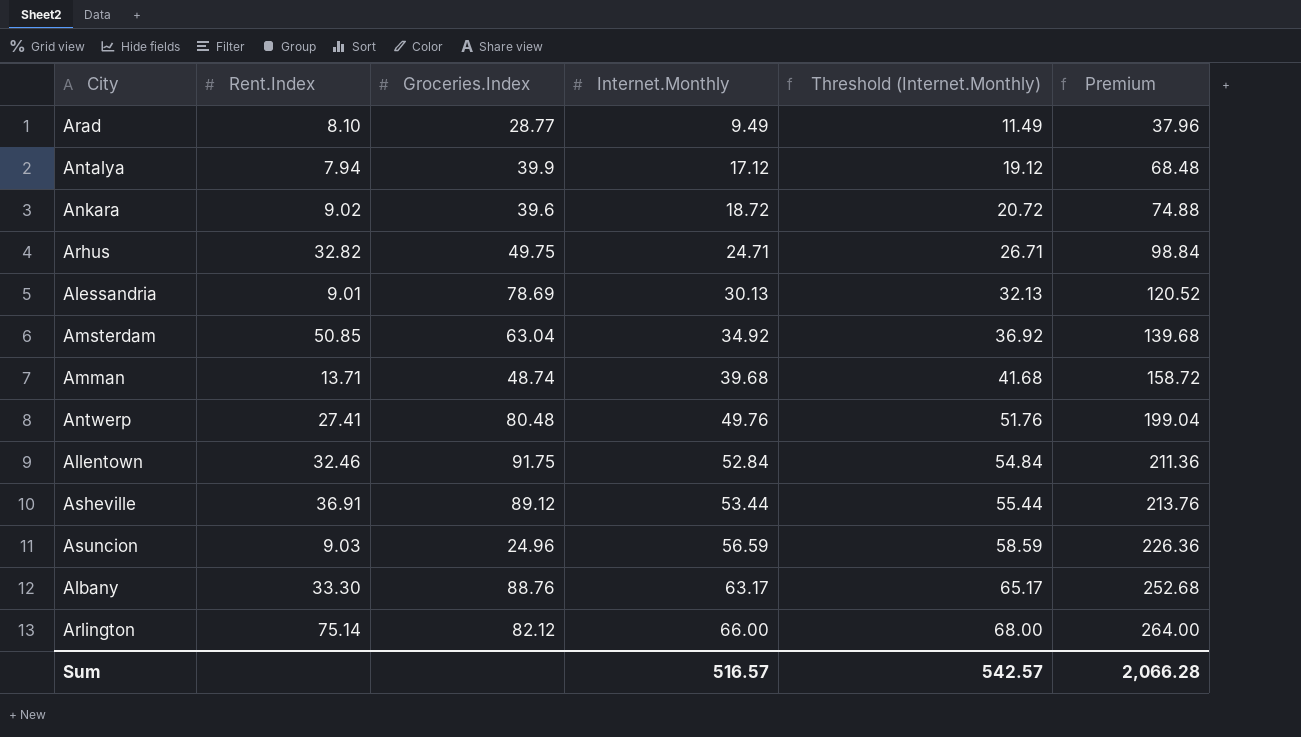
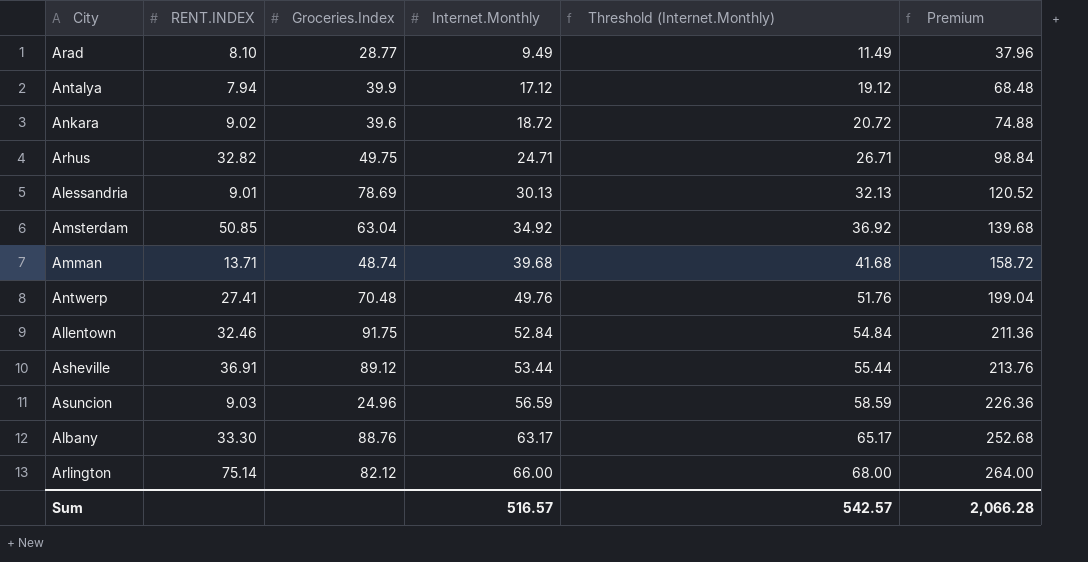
column name: Rent.Index -> RENT.INDEX
Antwerp | Groceries.Index: 80.48 -> 70.48

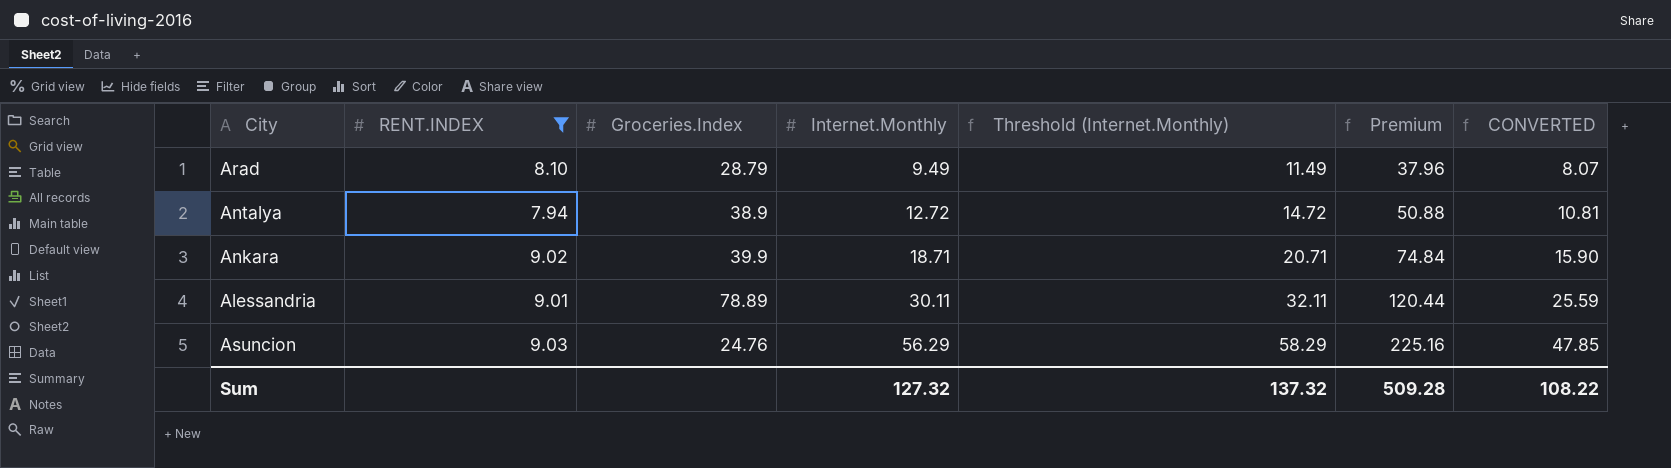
filter: none -> RENT.INDEX <= 9.03
column CONVERTED | formula: none -> [Internet.Monthly] * 0.85
Arad | Groceries.Index: 28.77 -> 28.79
Antalya | Groceries.Index: 39.9 -> 38.9
Antalya | Internet.Monthly: 17.12 -> 12.72
Antalya | Threshold (Internet.Monthly): 19.12 -> 14.72
Antalya | Premium: 68.48 -> 50.88
Ankara | Groceries.Index: 39.6 -> 39.9
Ankara | Internet.Monthly: 18.72 -> 18.71
Ankara | Threshold (Internet.Monthly): 20.72 -> 20.71
Ankara | Premium: 74.88 -> 74.84
Alessandria | Groceries.Index: 78.69 -> 78.89
Alessandria | Internet.Monthly: 30.13 -> 30.11
Alessandria | Threshold (Internet.Monthly): 32.13 -> 32.11
Alessandria | Premium: 120.52 -> 120.44
Asuncion | Groceries.Index: 24.96 -> 24.76
Asuncion | Internet.Monthly: 56.59 -> 56.29
Asuncion | Threshold (Internet.Monthly): 58.59 -> 58.29
Asuncion | Premium: 226.36 -> 225.16
Sum | Internet.Monthly: 516.57 -> 127.32
Sum | Threshold (Internet.Monthly): 542.57 -> 137.32
Sum | Premium: 2,066.28 -> 509.28

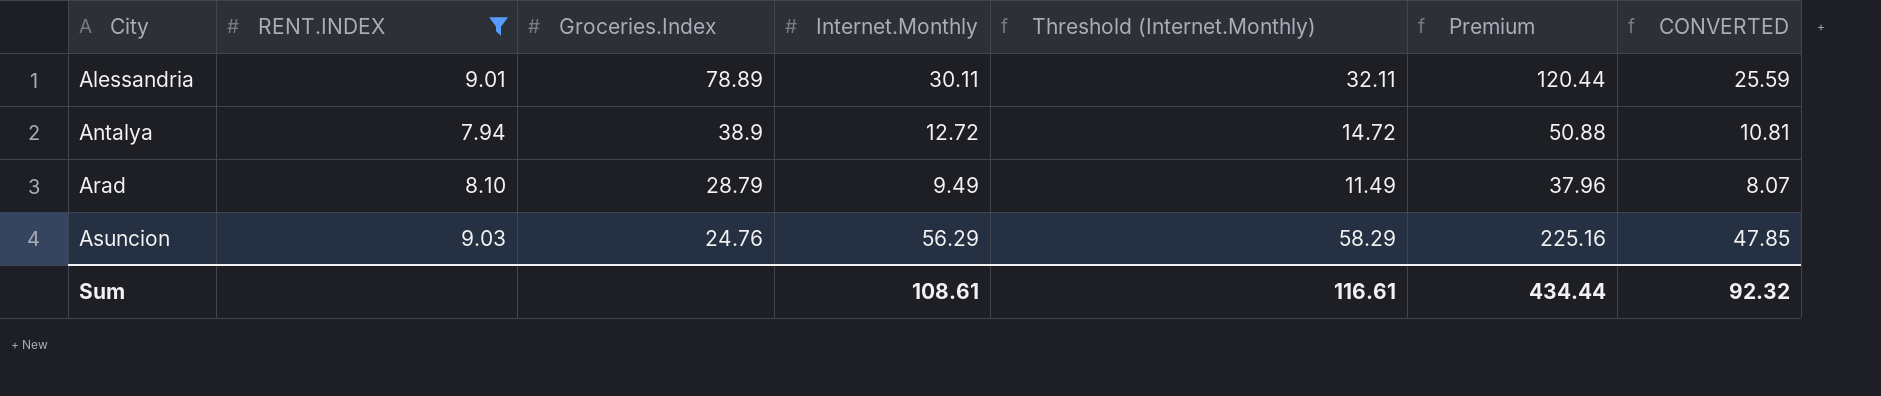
row order: Internet.Monthly ascending -> City ascending
row Ankara: 9.02 | 39.9 | 18.71 | 20.71 | 74.84 | 15.90 -> none
Sum | Internet.Monthly: 127.32 -> 108.61
Sum | Threshold (Internet.Monthly): 137.32 -> 116.61
Sum | Premium: 509.28 -> 434.44
Sum | CONVERTED: 108.22 -> 92.32

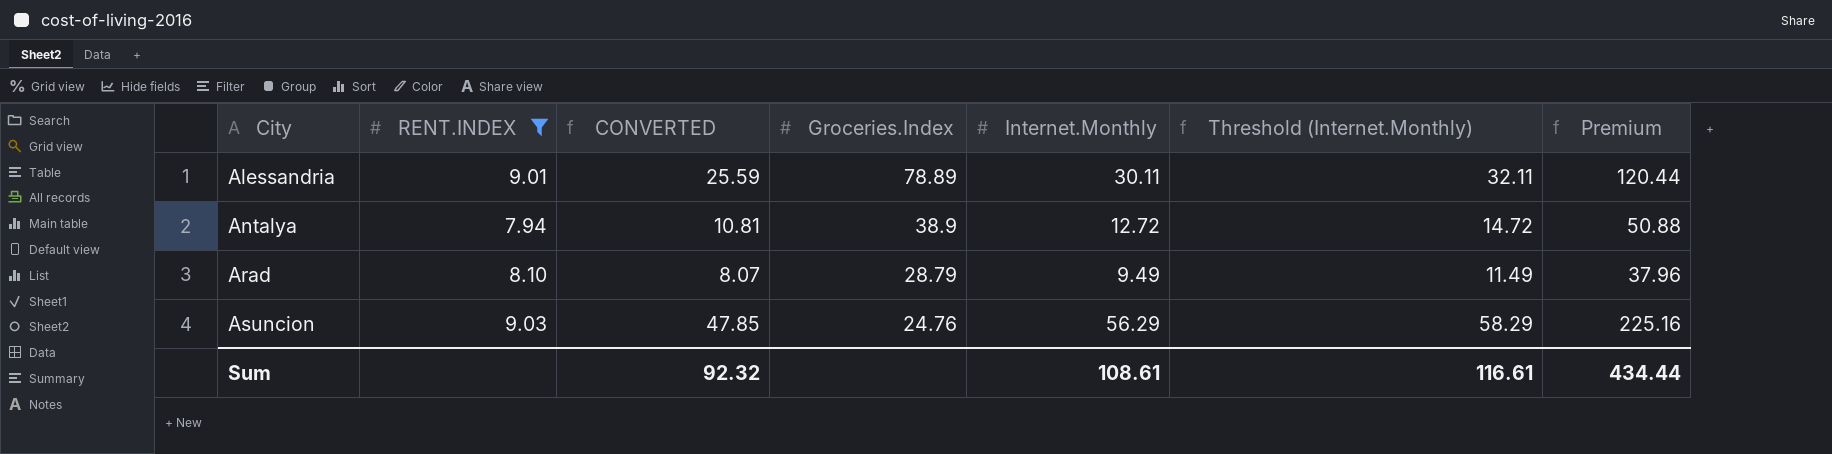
column CONVERTED | position: 7 -> 3

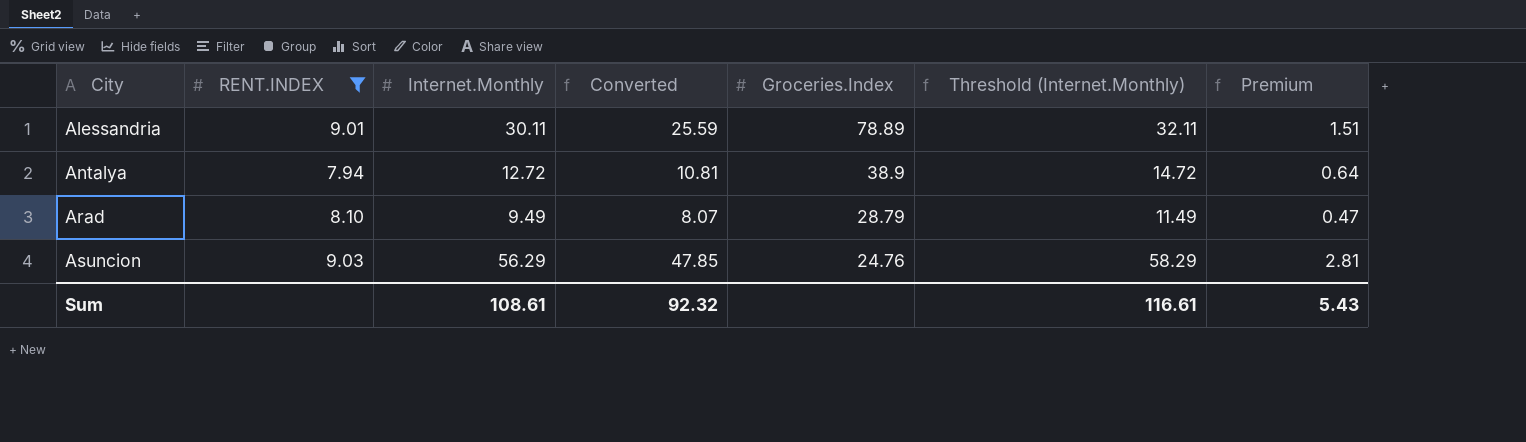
column Internet.Monthly | position: 5 -> 3
column name: CONVERTED -> Converted
column Premium | formula: [Internet.Monthly] * 4 -> [Internet.Monthly] * 0.05
Sum | Premium: 434.44 -> 5.43

